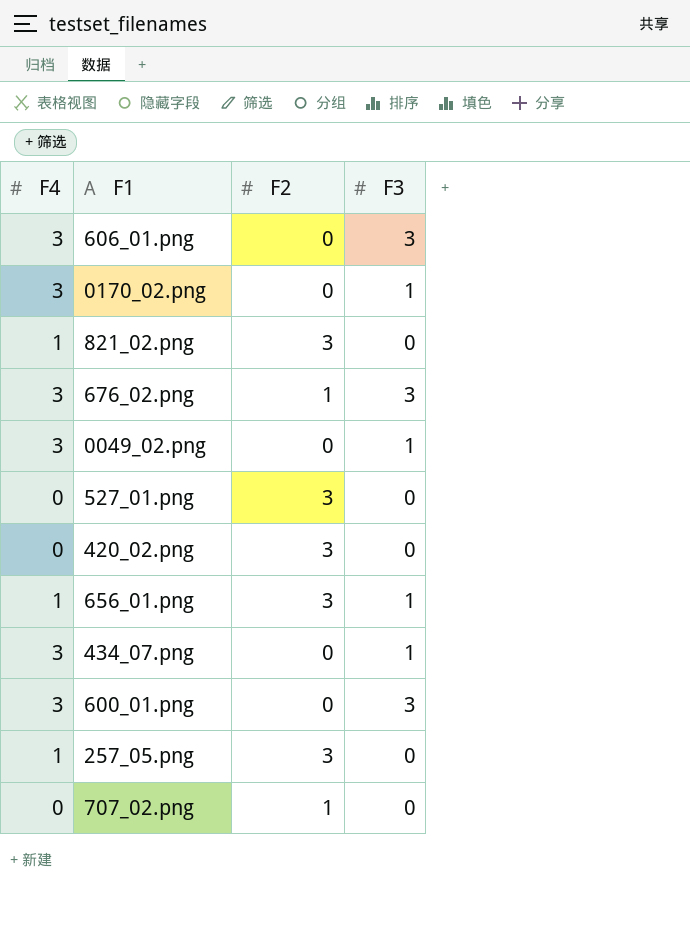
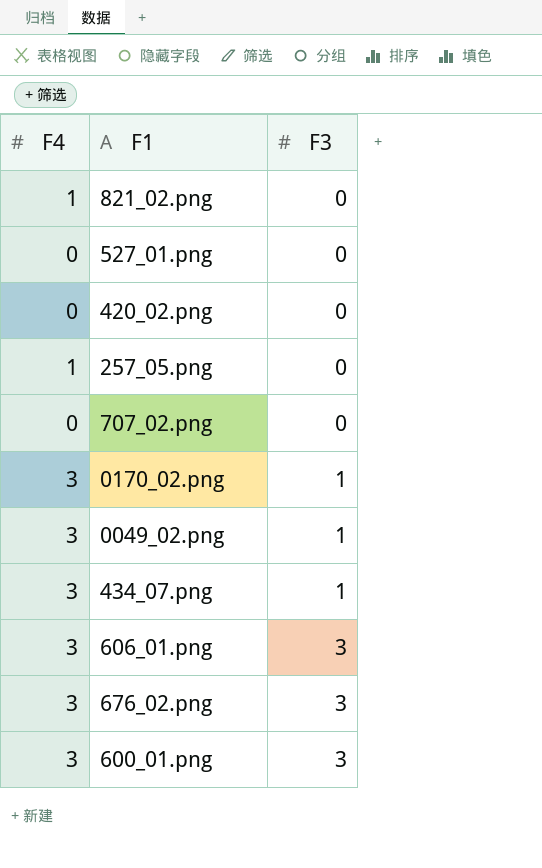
row order: none -> F3 ascending
column F2 | position: 3 -> none
row 656_01.png: 1 | 3 | 1 -> none

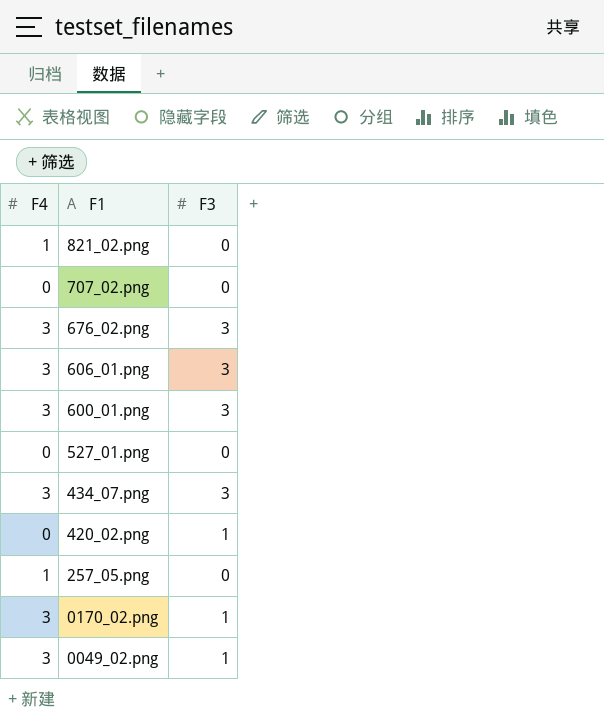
row order: F3 ascending -> F1 descending
434_07.png | F3: 1 -> 3
420_02.png | F3: 0 -> 1

